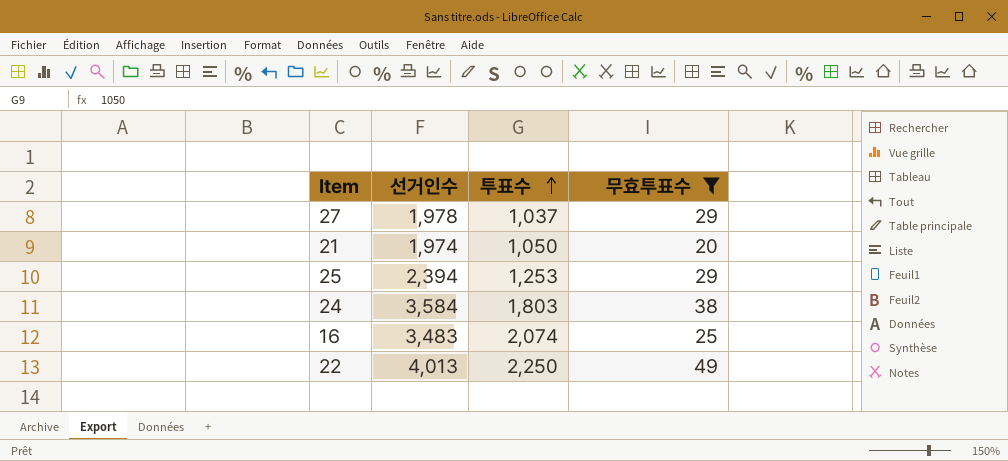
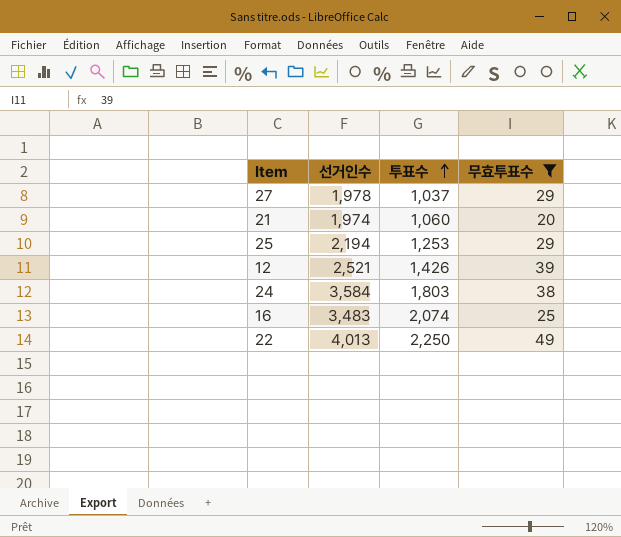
21 | 투표수: 1,050 -> 1,060
25 | 선거인수: 2,394 -> 2,194
row 12: none -> 2,521 | 1,426 | 39

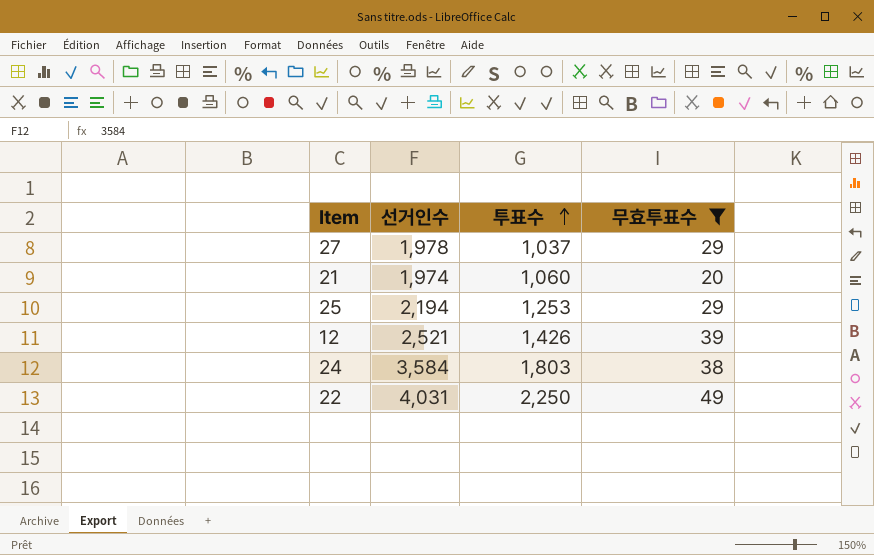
row 16: 3,483 | 2,074 | 25 -> none
22 | 선거인수: 4,013 -> 4,031

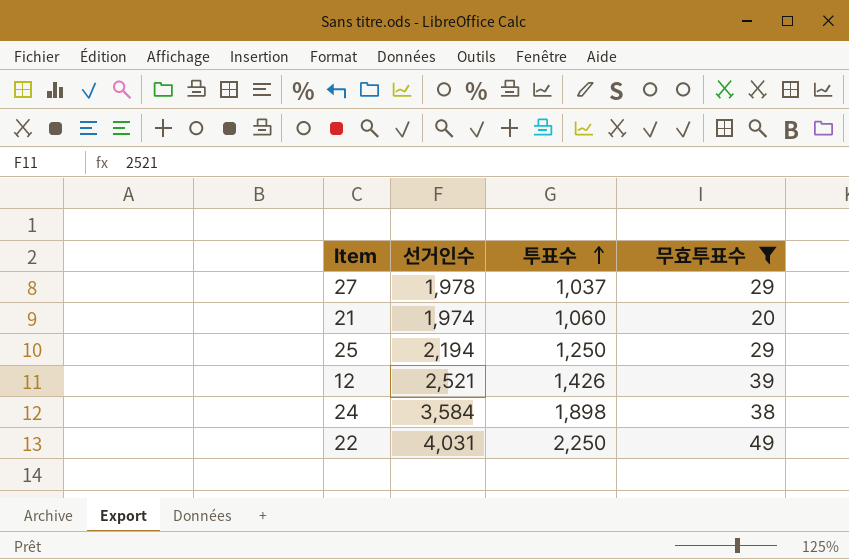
25 | 투표수: 1,253 -> 1,250
24 | 투표수: 1,803 -> 1,898

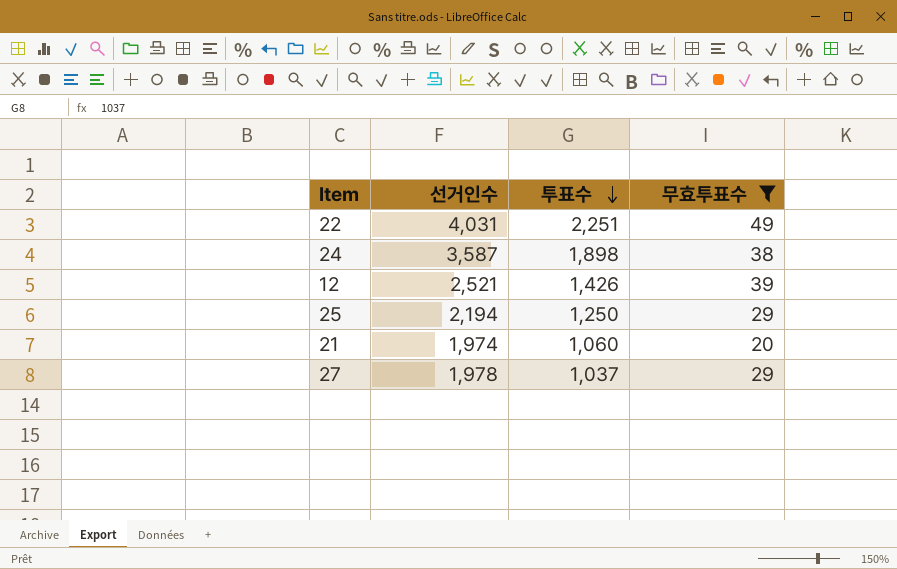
row order: 투표수 ascending -> 투표수 descending
22 | 투표수: 2,250 -> 2,251
24 | 선거인수: 3,584 -> 3,587

